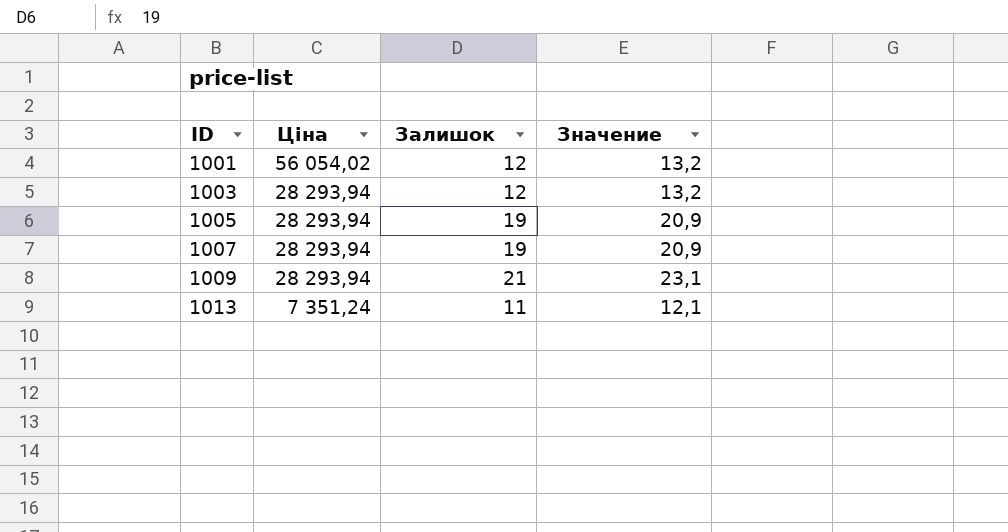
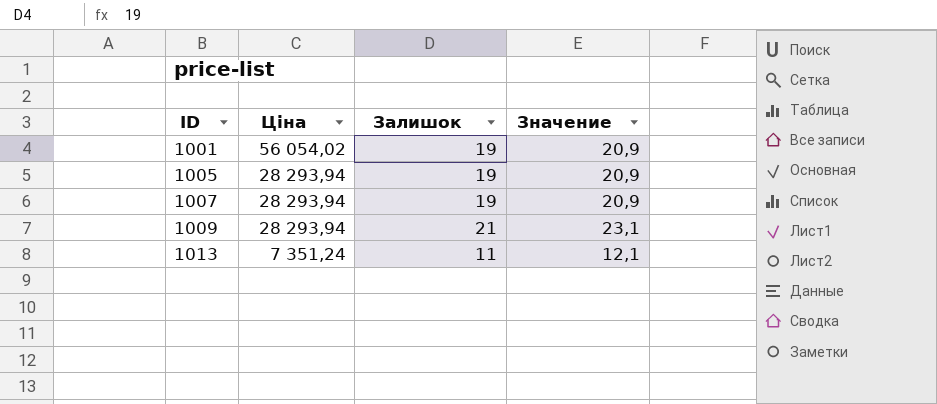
row 1003: 28 293,94 | 12 | 13,2 -> none
1001 | Залишок: 12 -> 19
1001 | Значение: 13,2 -> 20,9

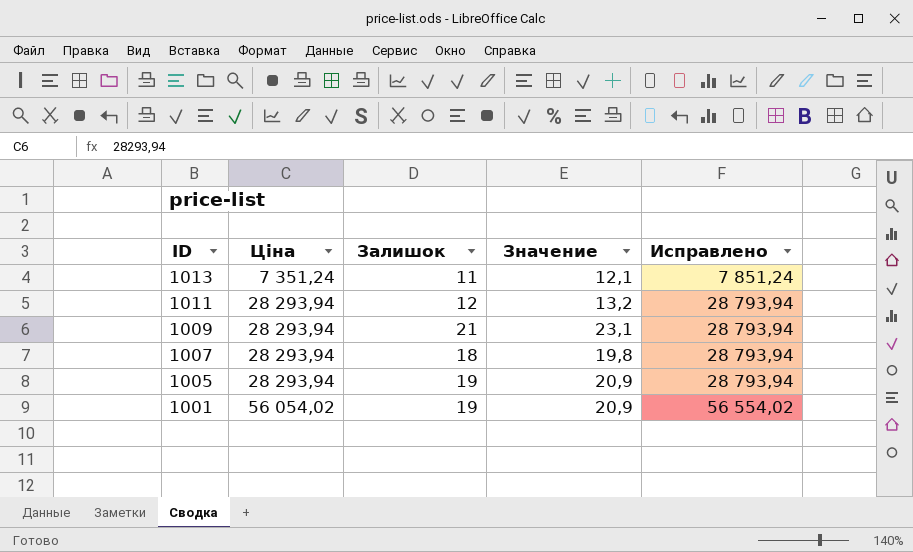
row order: ID ascending -> ID descending
column Исправлено | formula: none -> [Ціна] + 500
row 1011: none -> 28 293,94 | 12 | 13,2 | 28 793,94
1007 | Залишок: 19 -> 18
1007 | Значение: 20,9 -> 19,8

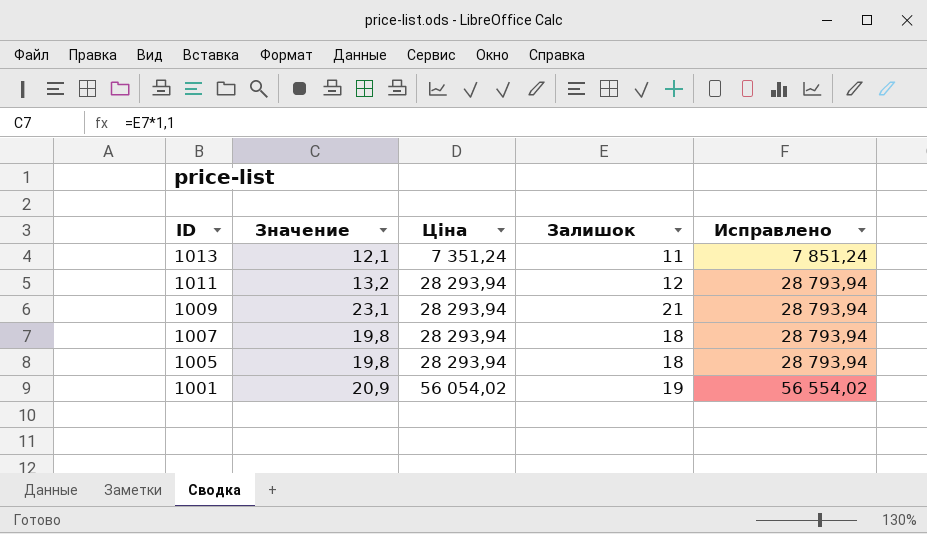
column Значение | position: 4 -> 2
1005 | Значение: 20,9 -> 19,8
1005 | Залишок: 19 -> 18

